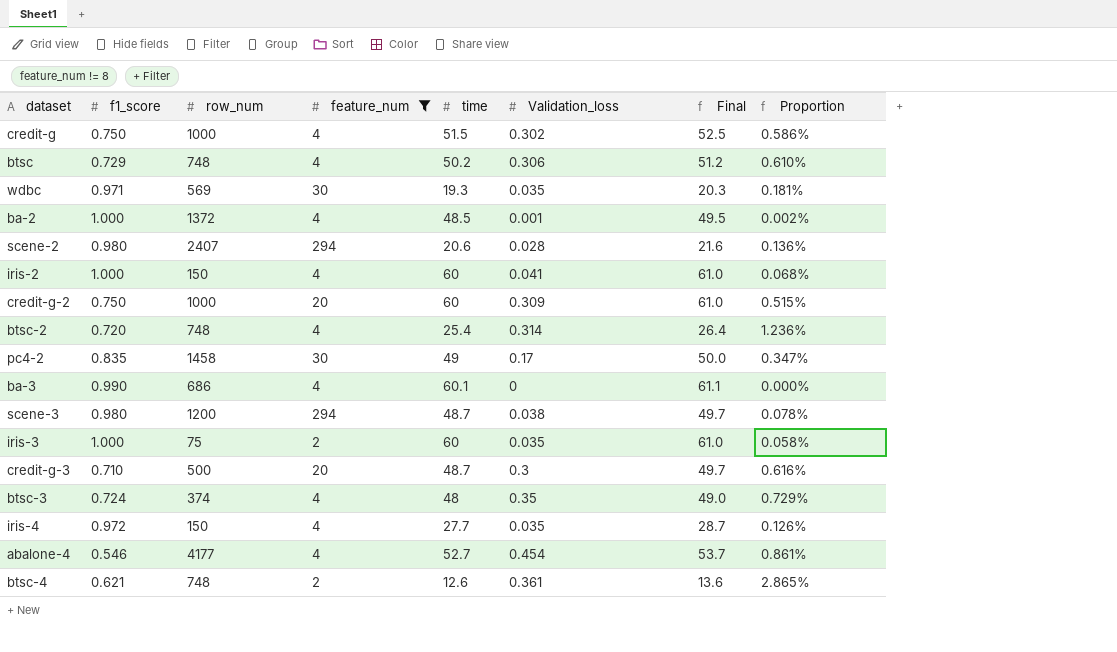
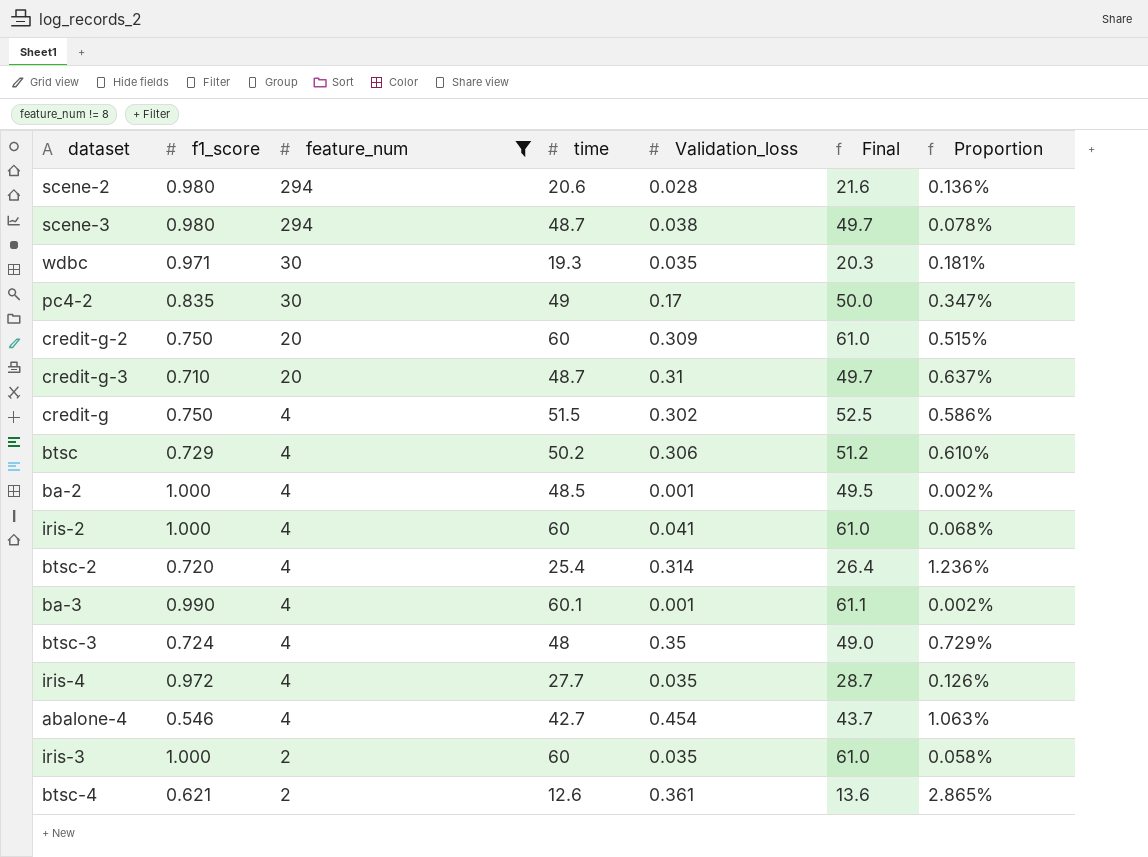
row order: none -> feature_num descending
column row_num | position: 3 -> none
credit-g-3 | Validation_loss: 0.3 -> 0.31
credit-g-3 | Proportion: 0.616% -> 0.637%
ba-3 | Validation_loss: 0 -> 0.001
ba-3 | Proportion: 0.000% -> 0.002%
abalone-4 | time: 52.7 -> 42.7
abalone-4 | Final: 53.7 -> 43.7
abalone-4 | Proportion: 0.861% -> 1.063%

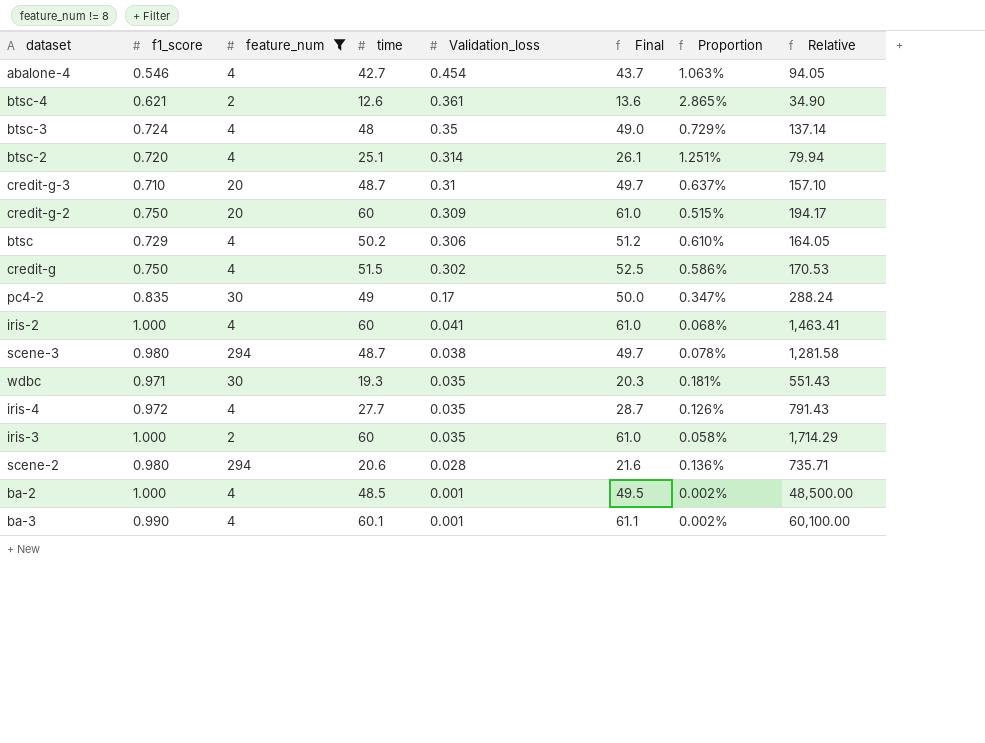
row order: feature_num descending -> Validation_loss descending
column Relative | formula: none -> [time] / [Validation_loss]
btsc-2 | time: 25.4 -> 25.1
btsc-2 | Final: 26.4 -> 26.1
btsc-2 | Proportion: 1.236% -> 1.251%

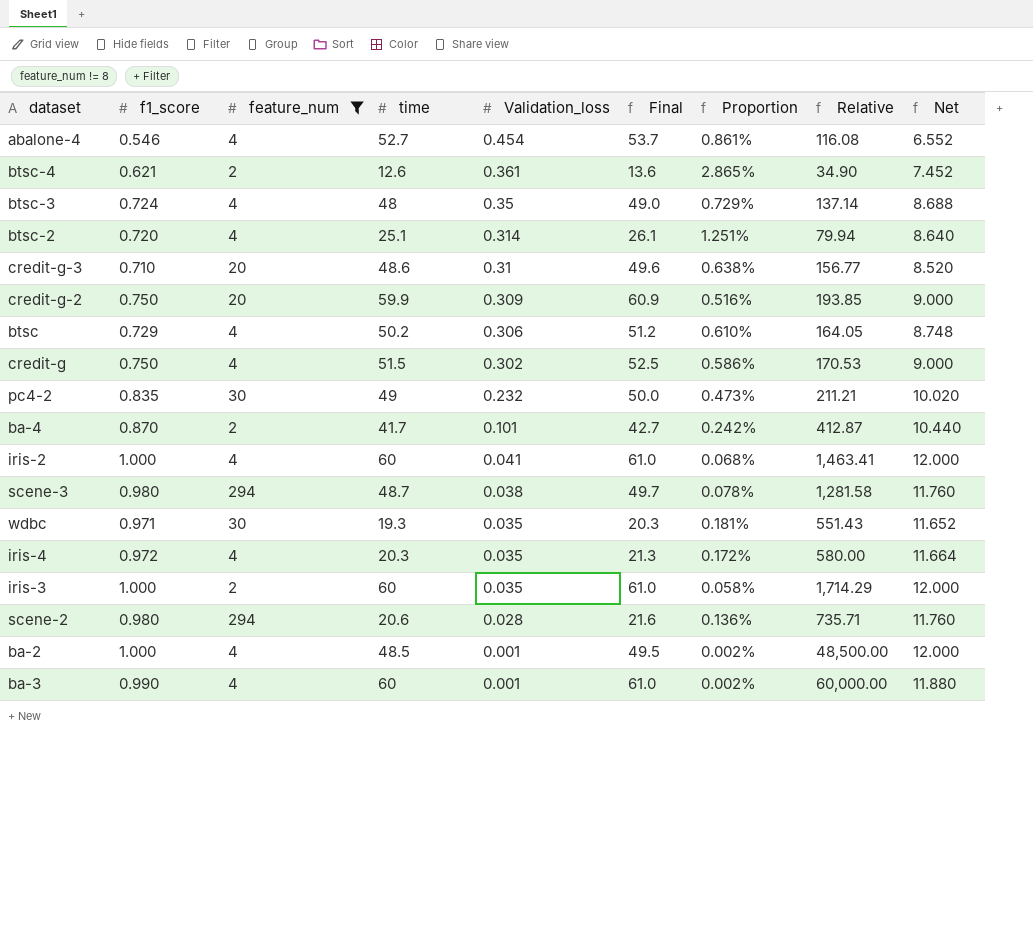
column Net | formula: none -> [f1_score] * 12
abalone-4 | time: 42.7 -> 52.7
abalone-4 | Final: 43.7 -> 53.7
abalone-4 | Proportion: 1.063% -> 0.861%
abalone-4 | Relative: 94.05 -> 116.08
credit-g-3 | time: 48.7 -> 48.6
credit-g-3 | Final: 49.7 -> 49.6
credit-g-3 | Proportion: 0.637% -> 0.638%
credit-g-3 | Relative: 157.10 -> 156.77
credit-g-2 | time: 60 -> 59.9
credit-g-2 | Final: 61.0 -> 60.9
credit-g-2 | Proportion: 0.515% -> 0.516%
credit-g-2 | Relative: 194.17 -> 193.85
pc4-2 | Validation_loss: 0.17 -> 0.232
pc4-2 | Proportion: 0.347% -> 0.473%
pc4-2 | Relative: 288.24 -> 211.21
row ba-4: none -> 0.870 | 2 | 41.7 | 0.101 | 42.7 | 0.242% | 412.87 | 10.440
iris-4 | time: 27.7 -> 20.3
iris-4 | Final: 28.7 -> 21.3
iris-4 | Proportion: 0.126% -> 0.172%
iris-4 | Relative: 791.43 -> 580.00
ba-3 | time: 60.1 -> 60
ba-3 | Final: 61.1 -> 61.0
ba-3 | Relative: 60,100.00 -> 60,000.00

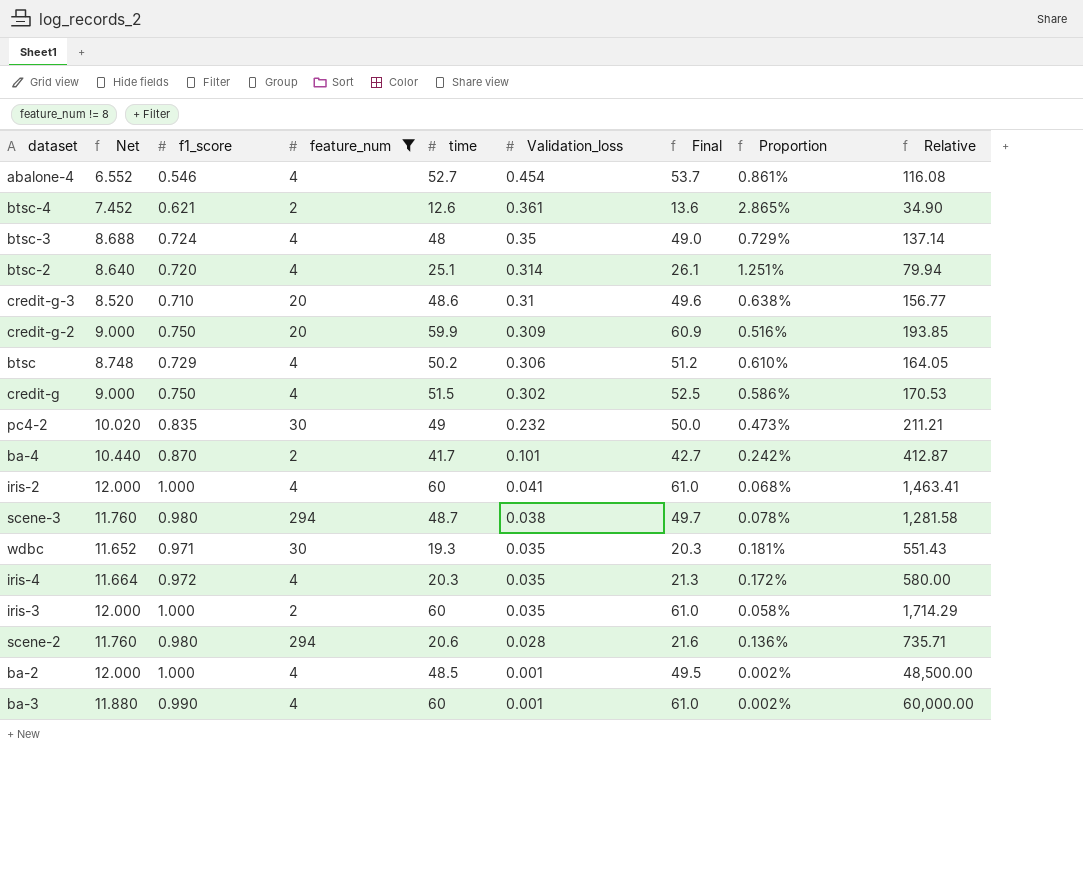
column Net | position: 9 -> 2

